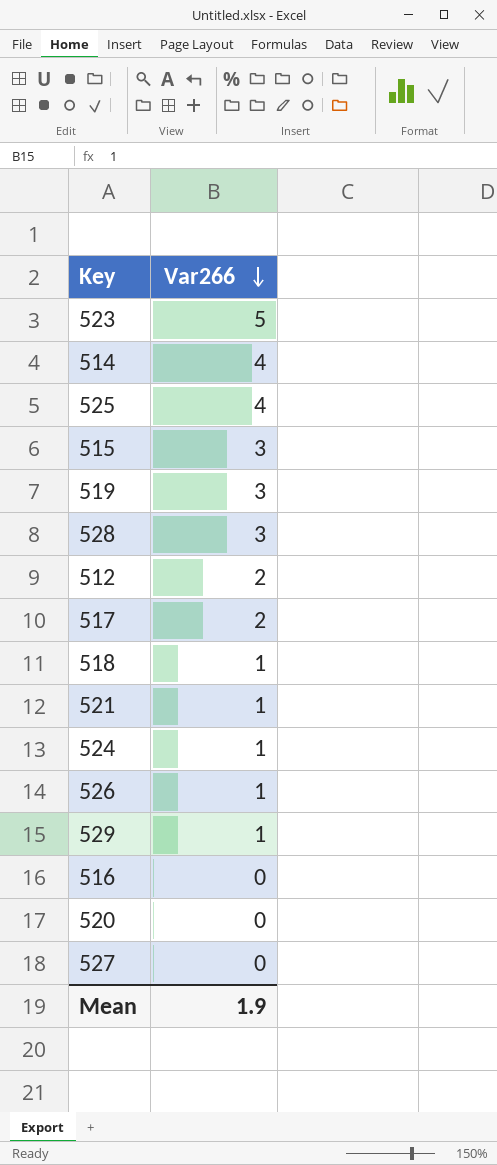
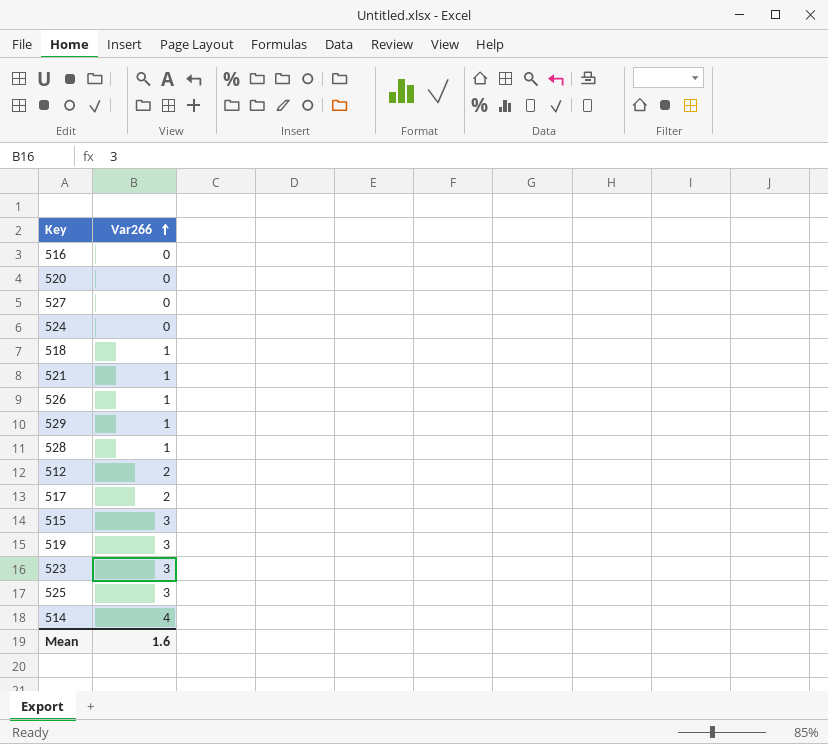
row order: Var266 descending -> Var266 ascending
524 | Var266: 1 -> 0
528 | Var266: 3 -> 1
523 | Var266: 5 -> 3
525 | Var266: 4 -> 3
Mean | Var266: 1.9 -> 1.6

